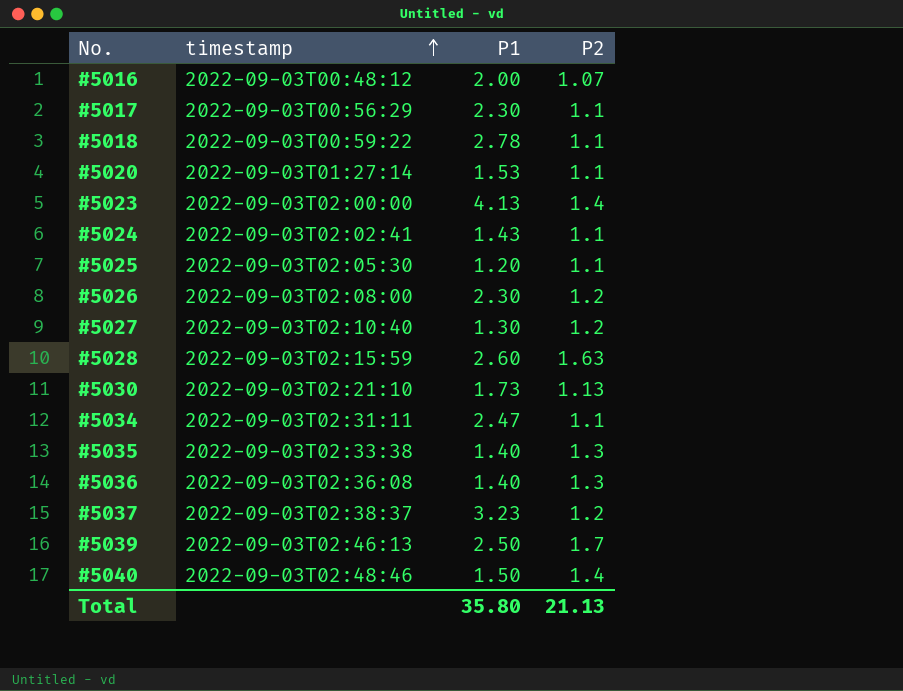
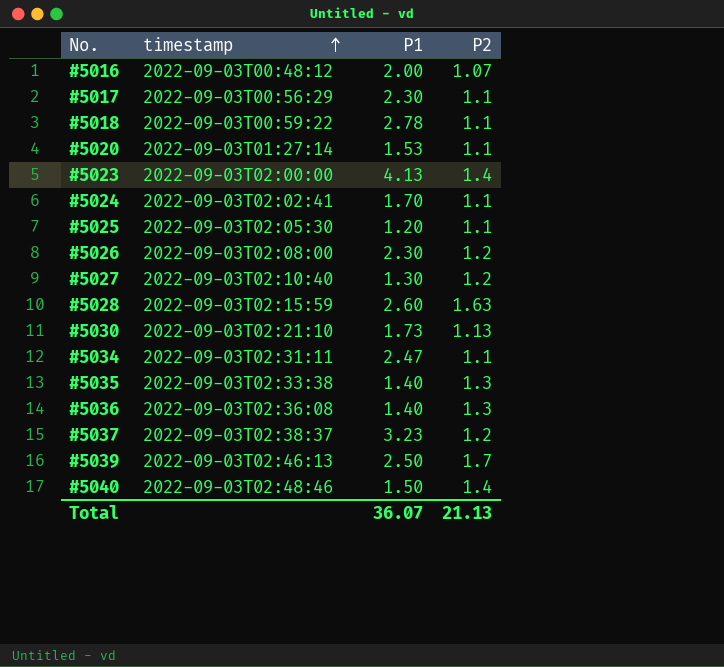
#5024 | P1: 1.43 -> 1.70
Total | P1: 35.80 -> 36.07

